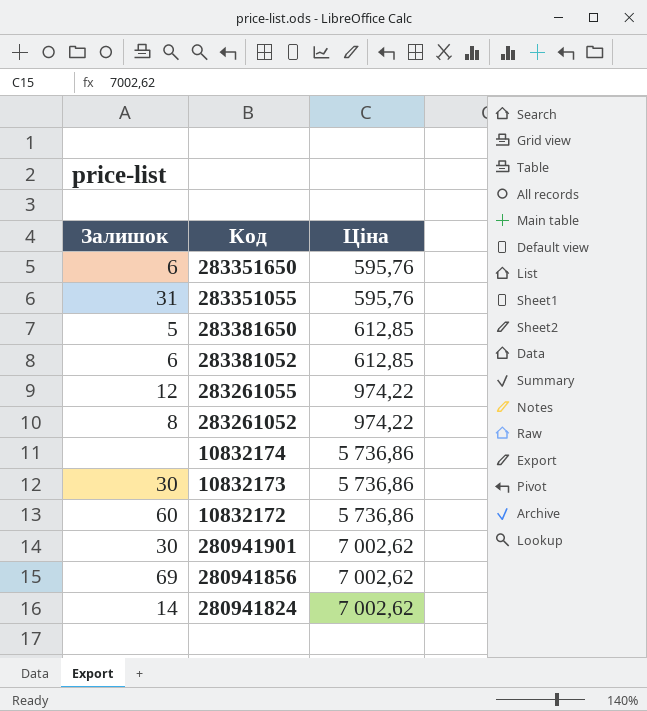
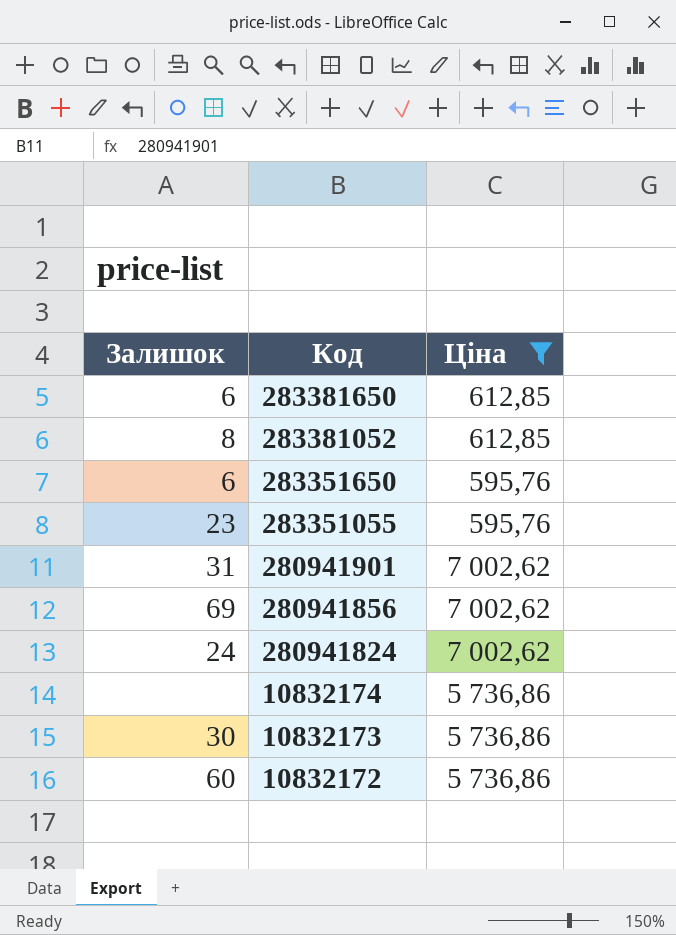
filter: none -> Ціна != 974,22
row order: Ціна ascending -> Код descending
283381650 | Залишок: 5 -> 6
283381052 | Залишок: 6 -> 8
283351055 | Залишок: 31 -> 23
280941901 | Залишок: 30 -> 31
280941824 | Залишок: 14 -> 24

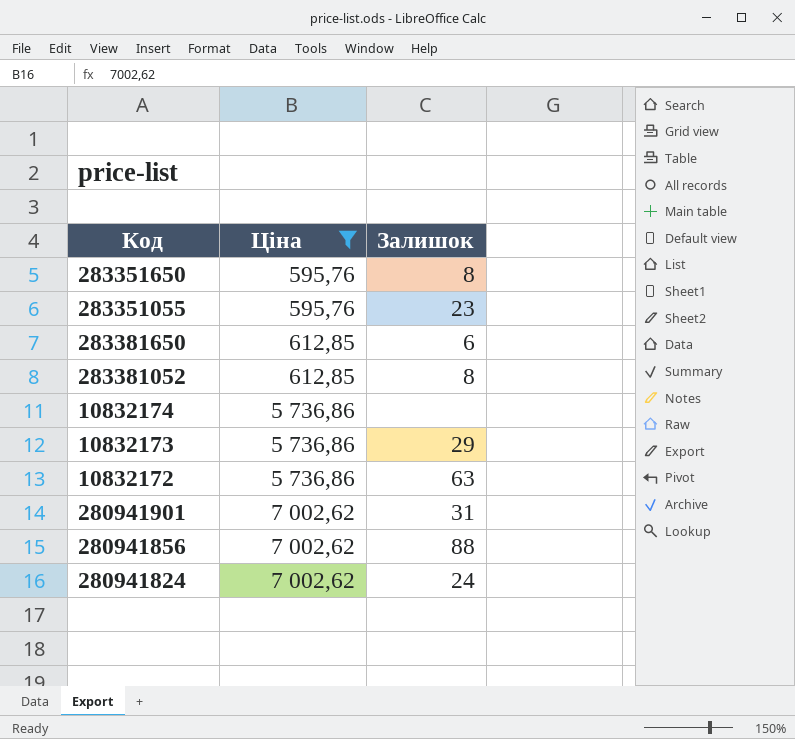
row order: Код descending -> Ціна ascending
column Залишок | position: 1 -> 3
283351650 | Залишок: 6 -> 8
10832173 | Залишок: 30 -> 29
10832172 | Залишок: 60 -> 63
280941856 | Залишок: 69 -> 88

